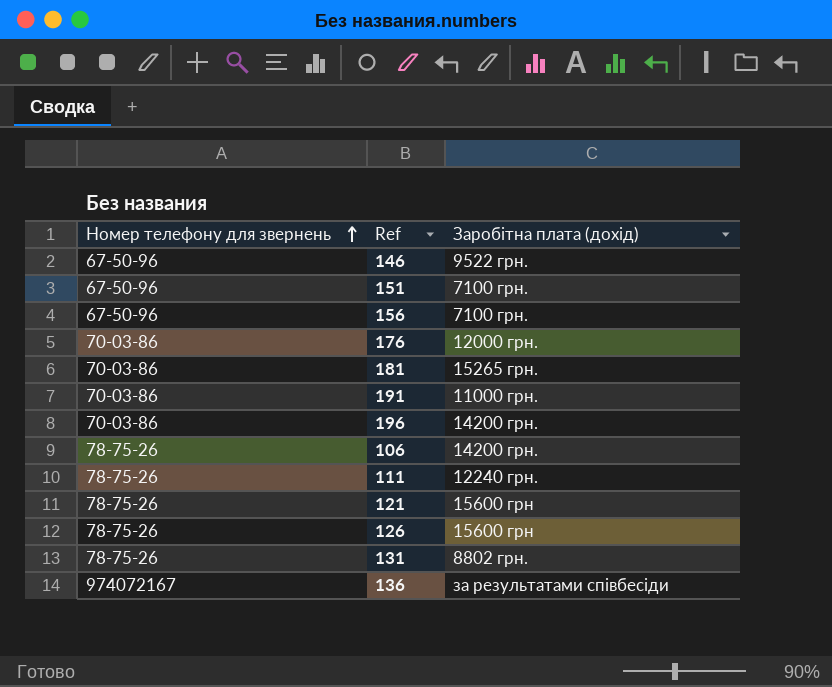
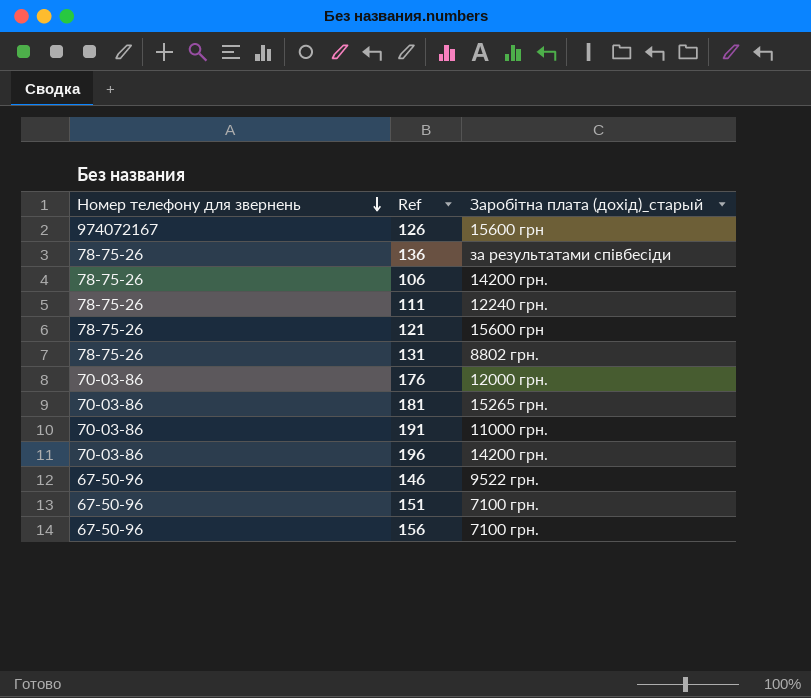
row order: Номер телефону для звернень ascending -> Номер телефону для звернень descending
column name: Заробітна плата (дохід) -> Заробітна плата (дохід)_старый
126 | Номер телефону для звернень: 78-75-26 -> 974072167
136 | Номер телефону для звернень: 974072167 -> 78-75-26

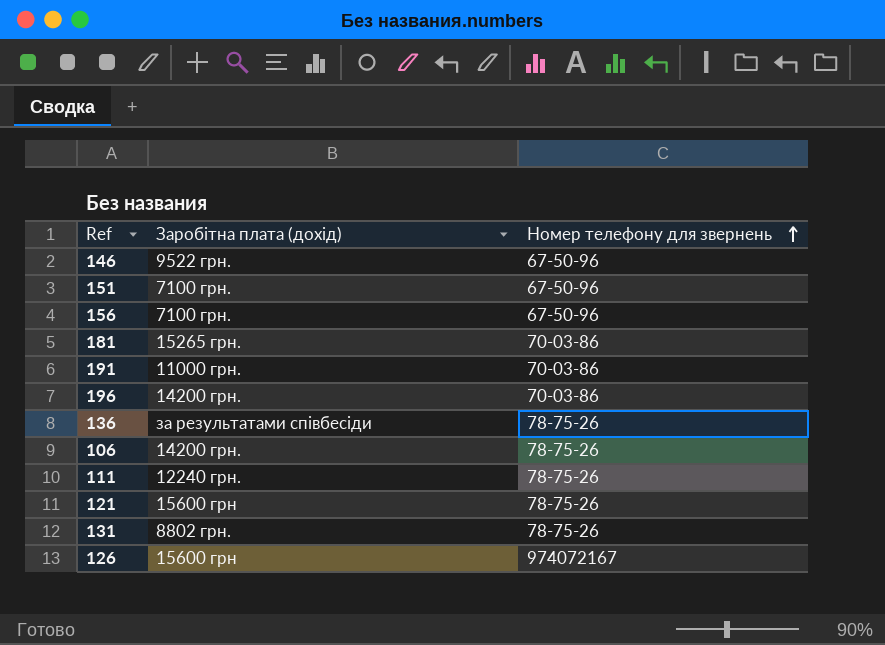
row order: Номер телефону для звернень descending -> Номер телефону для звернень ascending
column name: Заробітна плата (дохід)_старый -> Заробітна плата (дохід)
column Номер телефону для звернень | position: 1 -> 3
row 176: 70-03-86 | 12000 грн. -> none

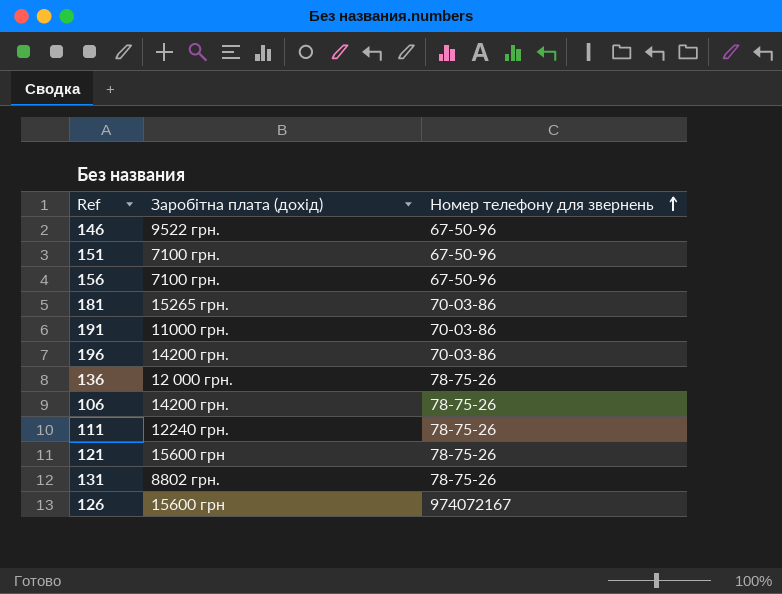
136 | Заробітна плата (дохід): за результатами співбесіди -> 12 000 грн.

